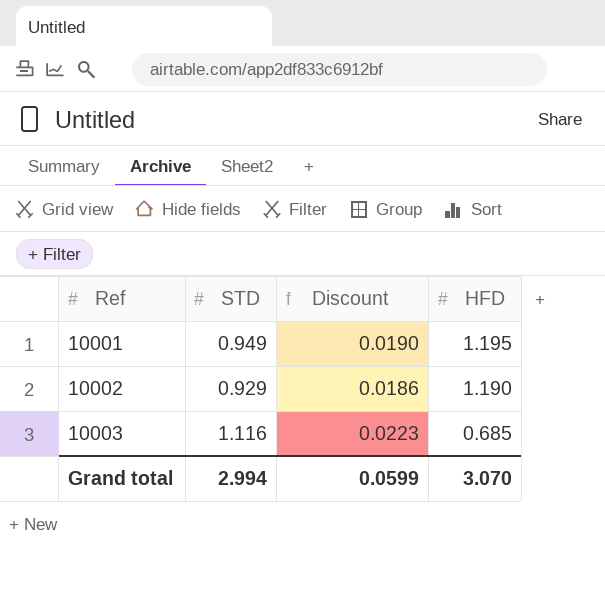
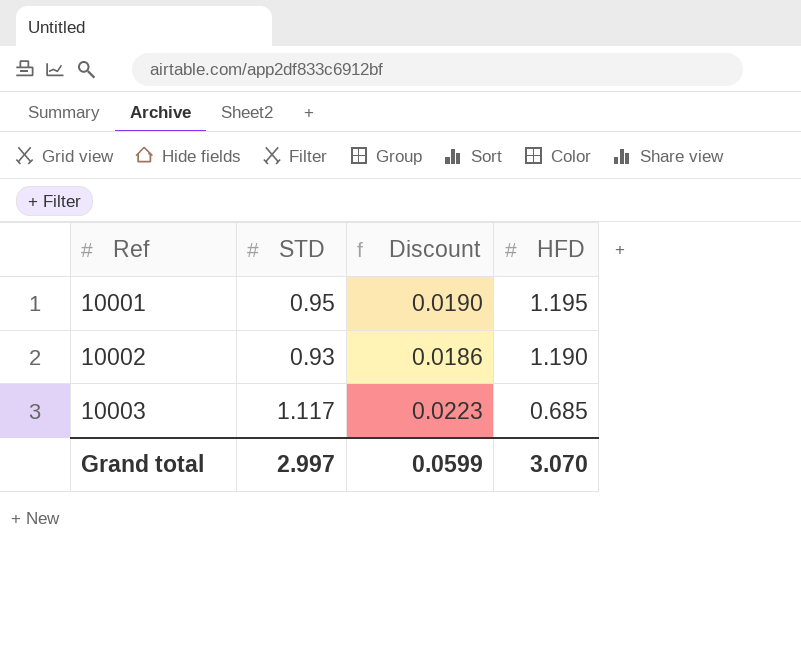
10001 | STD: 0.949 -> 0.95
10002 | STD: 0.929 -> 0.93
10003 | STD: 1.116 -> 1.117
Grand total | STD: 2.994 -> 2.997

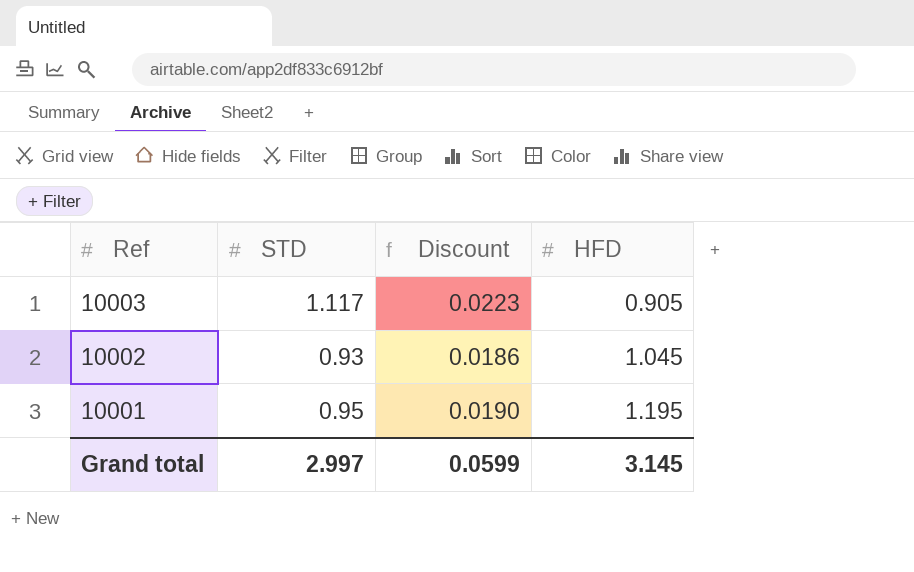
row order: Ref ascending -> Ref descending
10003 | HFD: 0.685 -> 0.905
10002 | HFD: 1.190 -> 1.045
Grand total | HFD: 3.070 -> 3.145

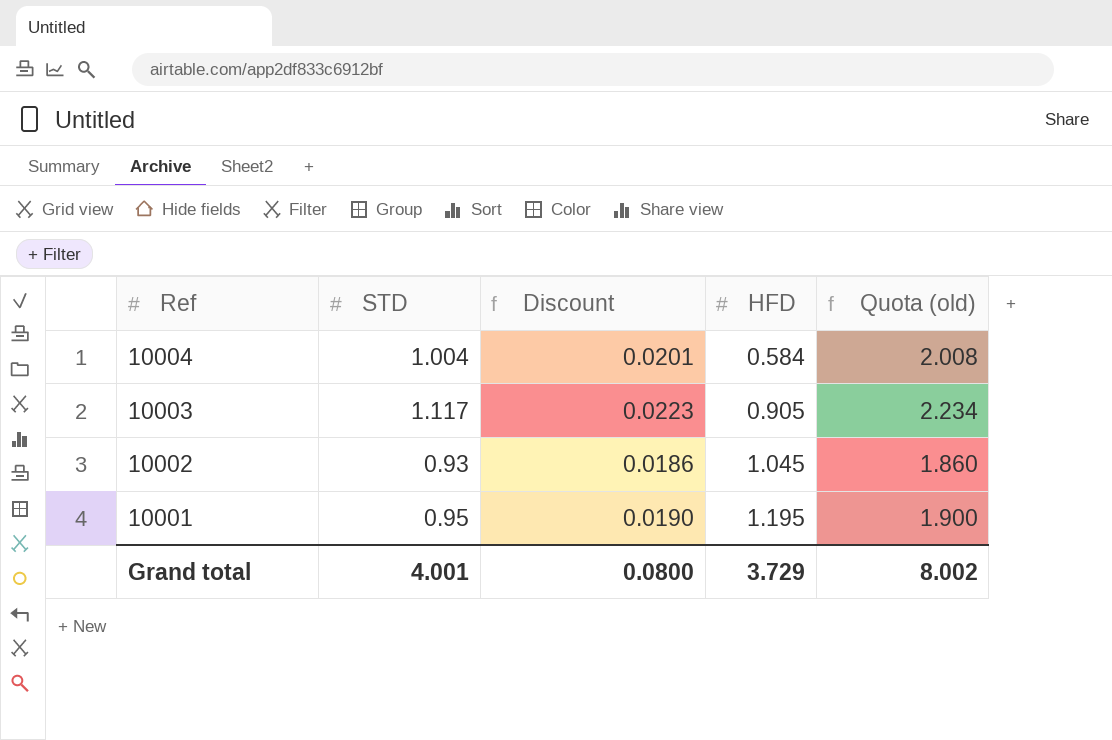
column Quota (old) | formula: none -> [STD] * 2
row 10004: none -> 1.004 | 0.0201 | 0.584 | 2.008
Grand total | STD: 2.997 -> 4.001
Grand total | Discount: 0.0599 -> 0.0800
Grand total | HFD: 3.145 -> 3.729

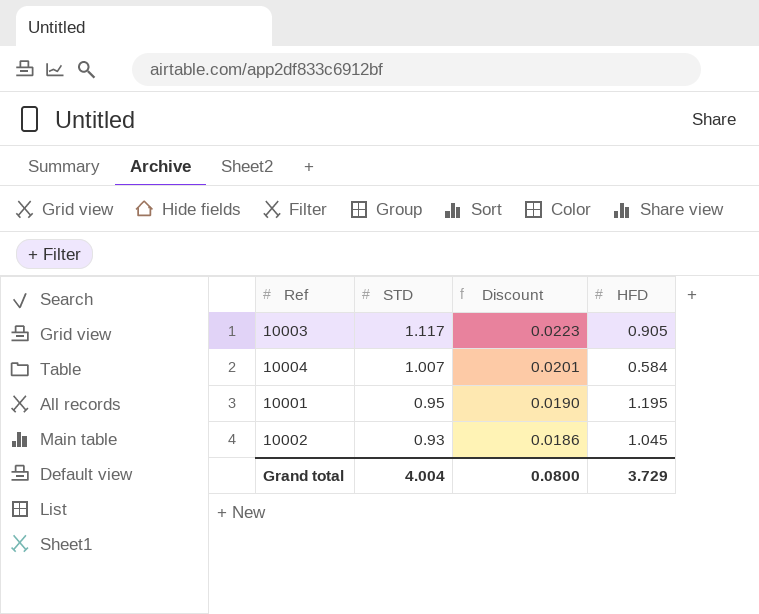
row order: Ref descending -> STD descending
column Quota (old) | formula: [STD] * 2 -> none
10004 | STD: 1.004 -> 1.007
Grand total | STD: 4.001 -> 4.004

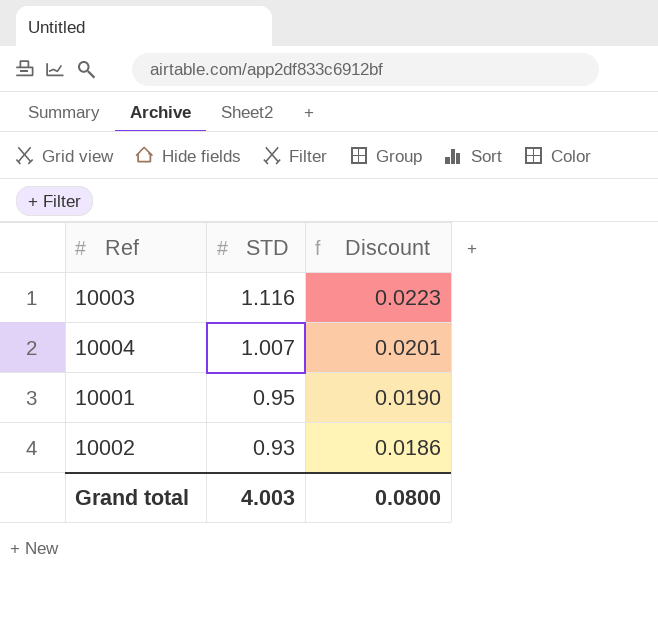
column HFD | position: 4 -> none
10003 | STD: 1.117 -> 1.116
Grand total | STD: 4.004 -> 4.003

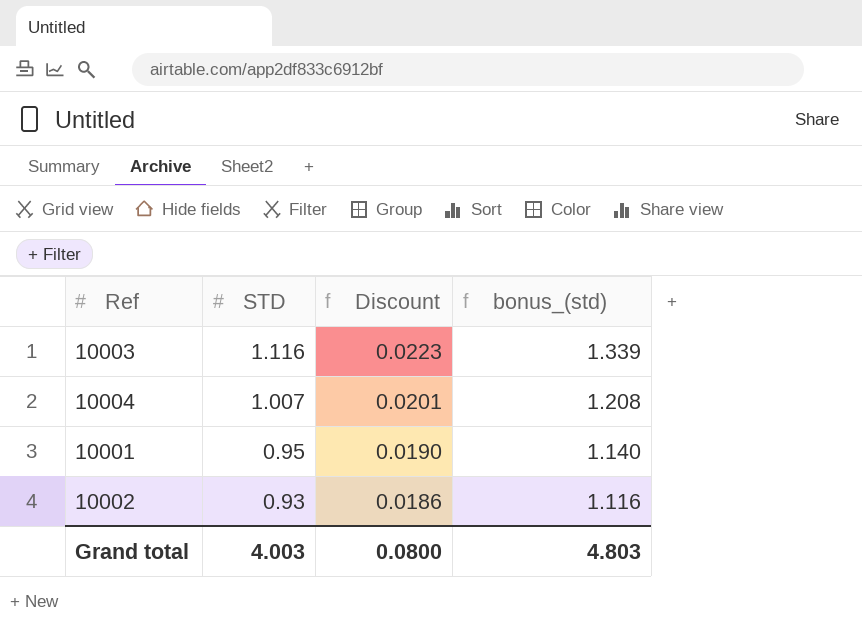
column bonus_(std) | formula: none -> [STD] * 1.2

